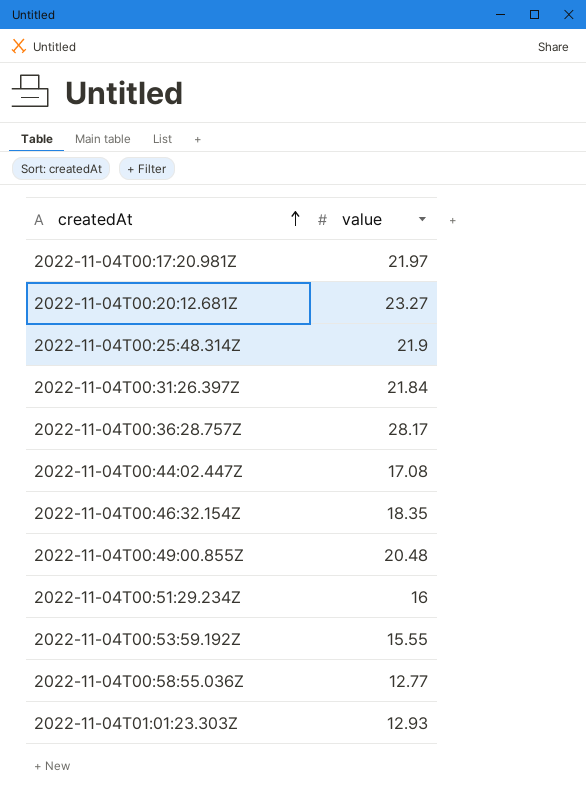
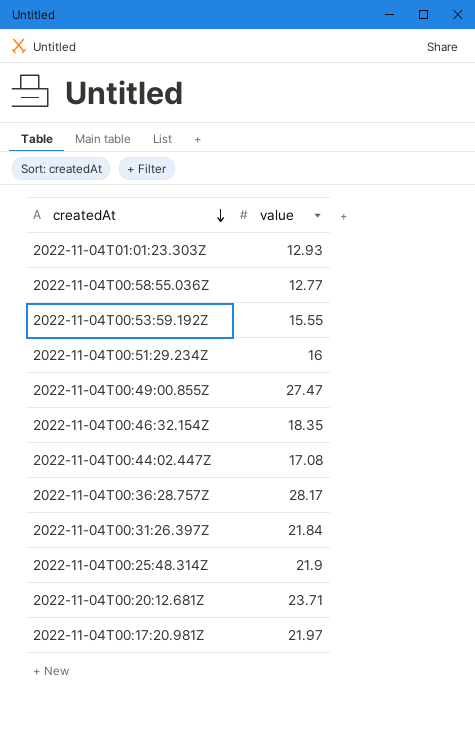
row order: createdAt ascending -> createdAt descending
2022-11-04T00:49:00.855Z | value: 20.48 -> 27.47
2022-11-04T00:20:12.681Z | value: 23.27 -> 23.71

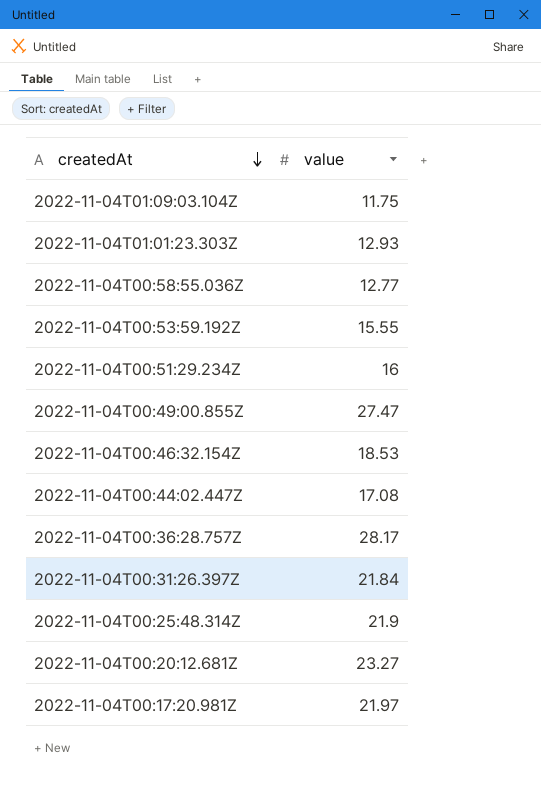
row 2022-11-04T01:09:03.104Z: none -> 11.75
2022-11-04T00:46:32.154Z | value: 18.35 -> 18.53
2022-11-04T00:20:12.681Z | value: 23.71 -> 23.27

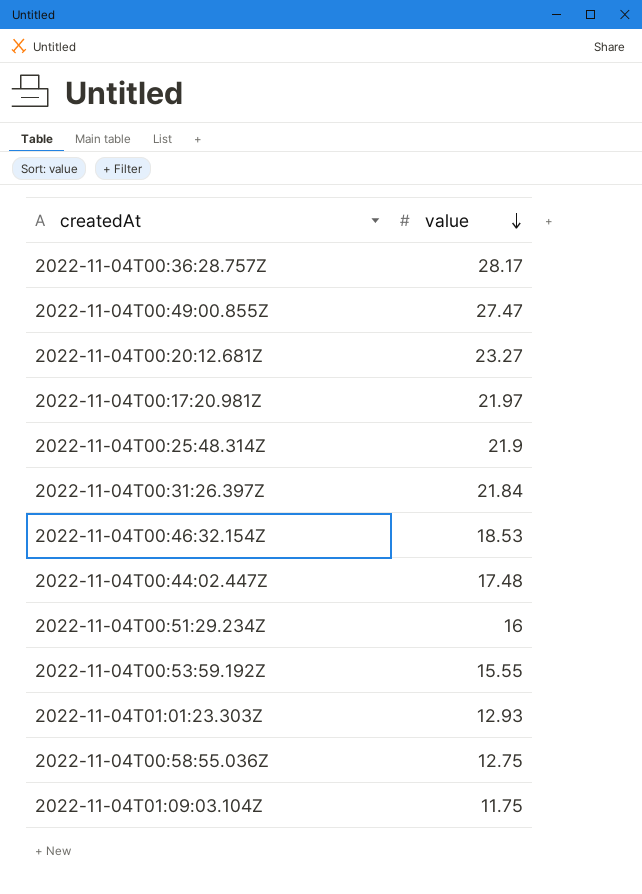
row order: createdAt descending -> value descending
2022-11-04T00:44:02.447Z | value: 17.08 -> 17.48
2022-11-04T00:58:55.036Z | value: 12.77 -> 12.75

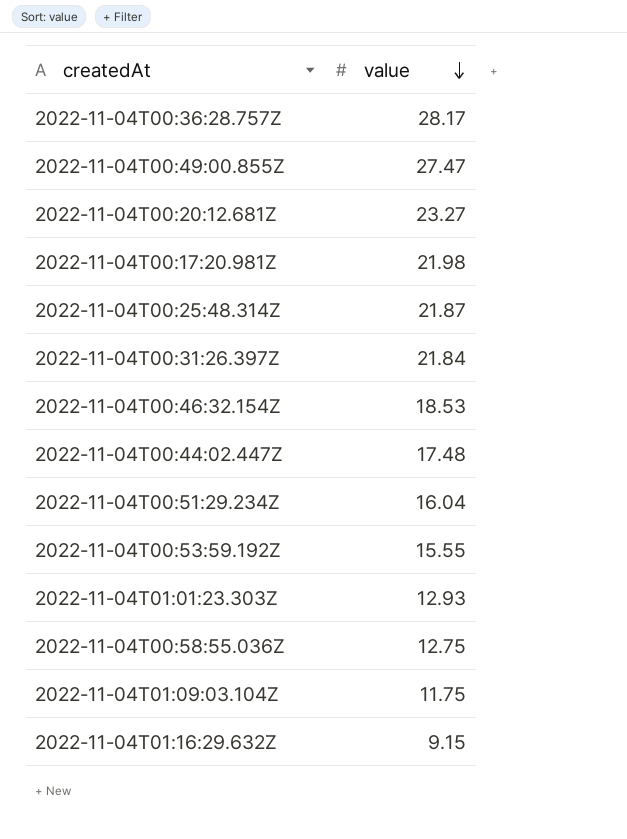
2022-11-04T00:17:20.981Z | value: 21.97 -> 21.98
2022-11-04T00:25:48.314Z | value: 21.9 -> 21.87
2022-11-04T00:51:29.234Z | value: 16 -> 16.04
row 2022-11-04T01:16:29.632Z: none -> 9.15

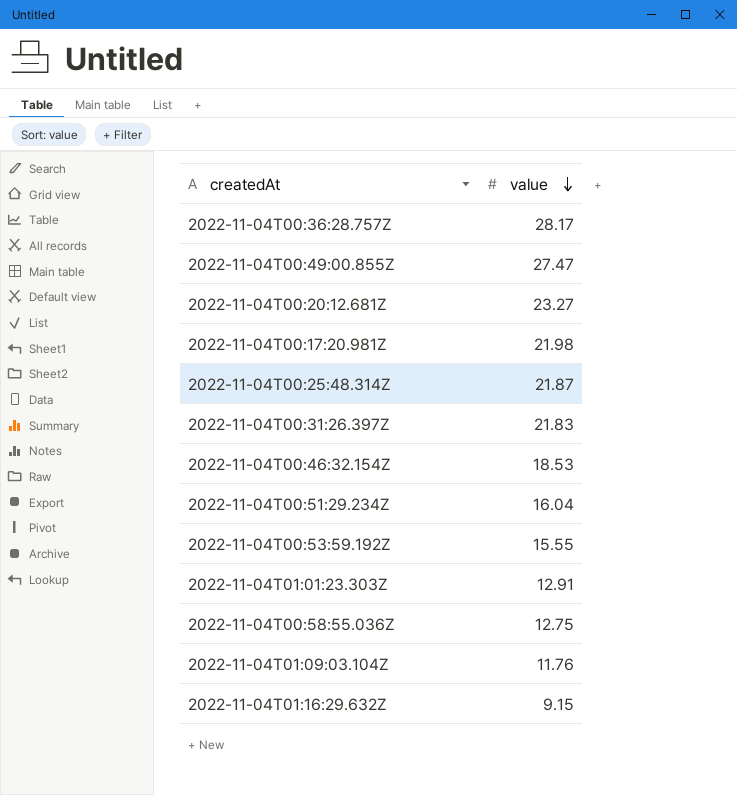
row 2022-11-04T00:44:02.447Z: 17.48 -> none
2022-11-04T00:31:26.397Z | value: 21.84 -> 21.83
2022-11-04T01:01:23.303Z | value: 12.93 -> 12.91
2022-11-04T01:09:03.104Z | value: 11.75 -> 11.76

